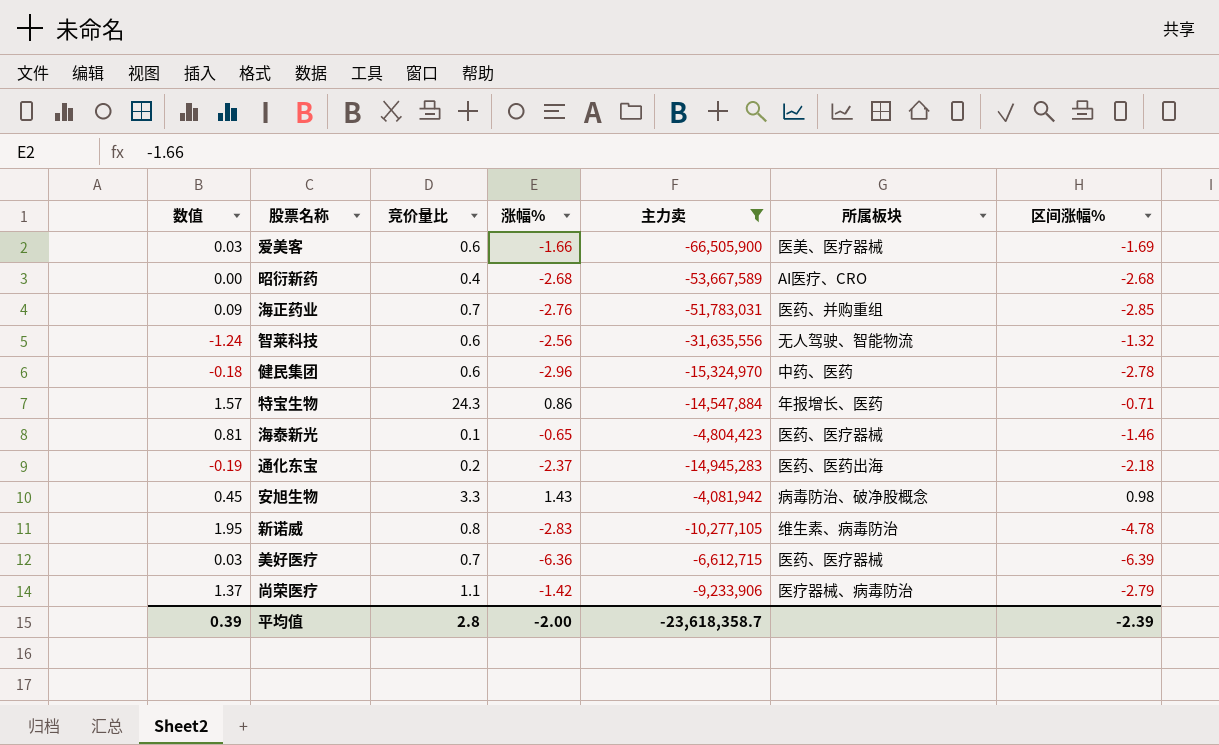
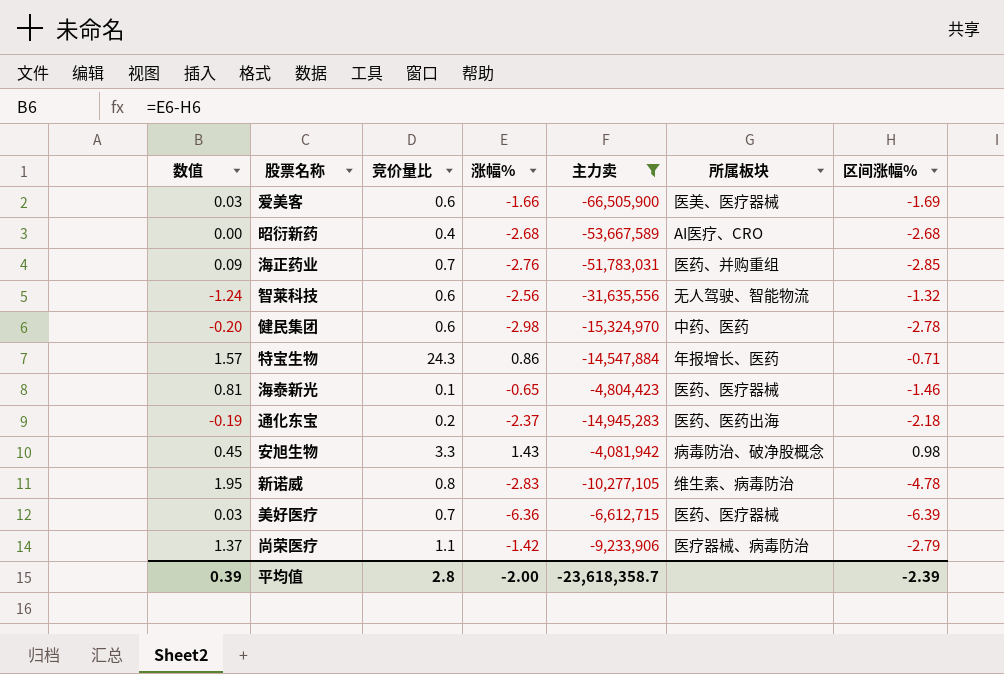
健民集团 | 数值: -0.18 -> -0.20
健民集团 | 涨幅%: -2.96 -> -2.98

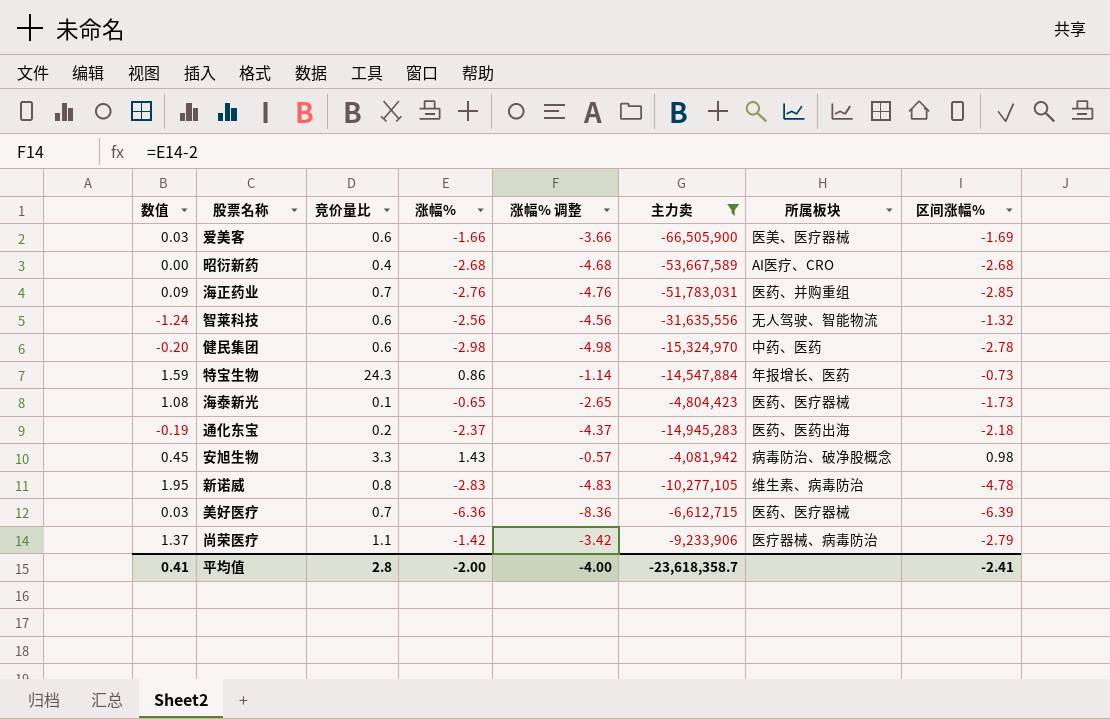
column 涨幅% 调整 | formula: none -> [涨幅%] - 2
特宝生物 | 数值: 1.57 -> 1.59
特宝生物 | 区间涨幅%: -0.71 -> -0.73
海泰新光 | 数值: 0.81 -> 1.08
海泰新光 | 区间涨幅%: -1.46 -> -1.73
平均值 | 数值: 0.39 -> 0.41
平均值 | 区间涨幅%: -2.39 -> -2.41

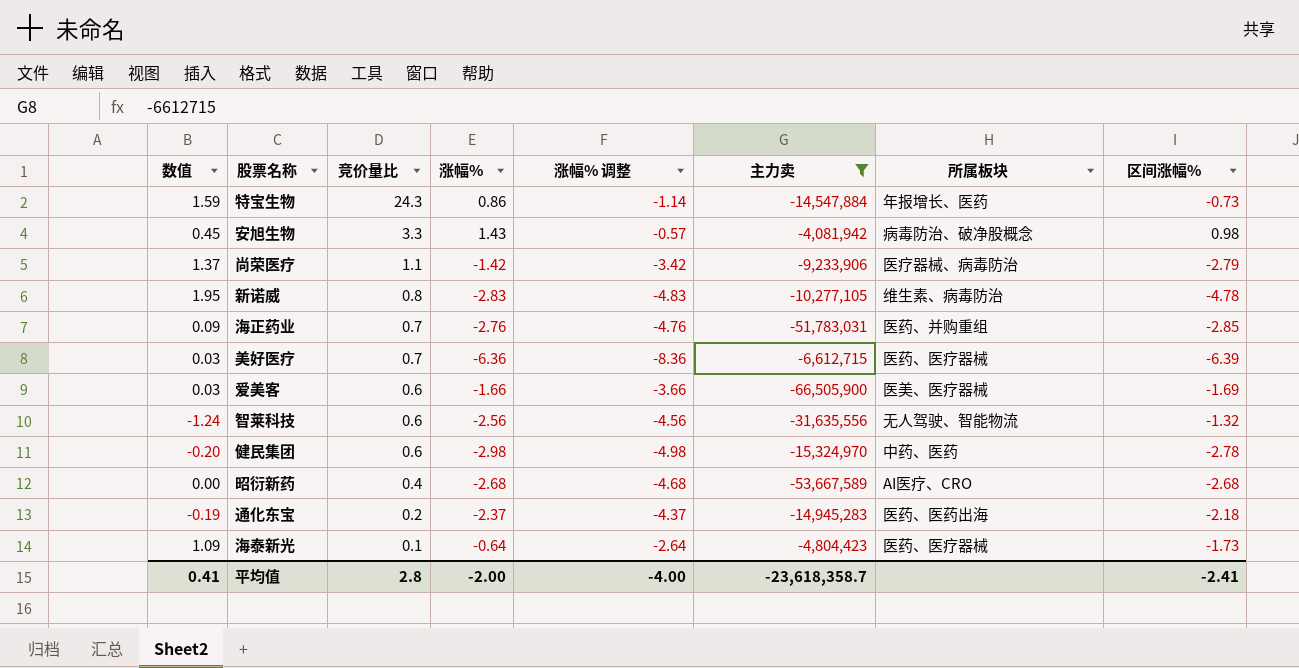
row order: none -> 竞价量比 descending
海泰新光 | 数值: 1.08 -> 1.09
海泰新光 | 涨幅%: -0.65 -> -0.64
海泰新光 | 涨幅% 调整: -2.65 -> -2.64

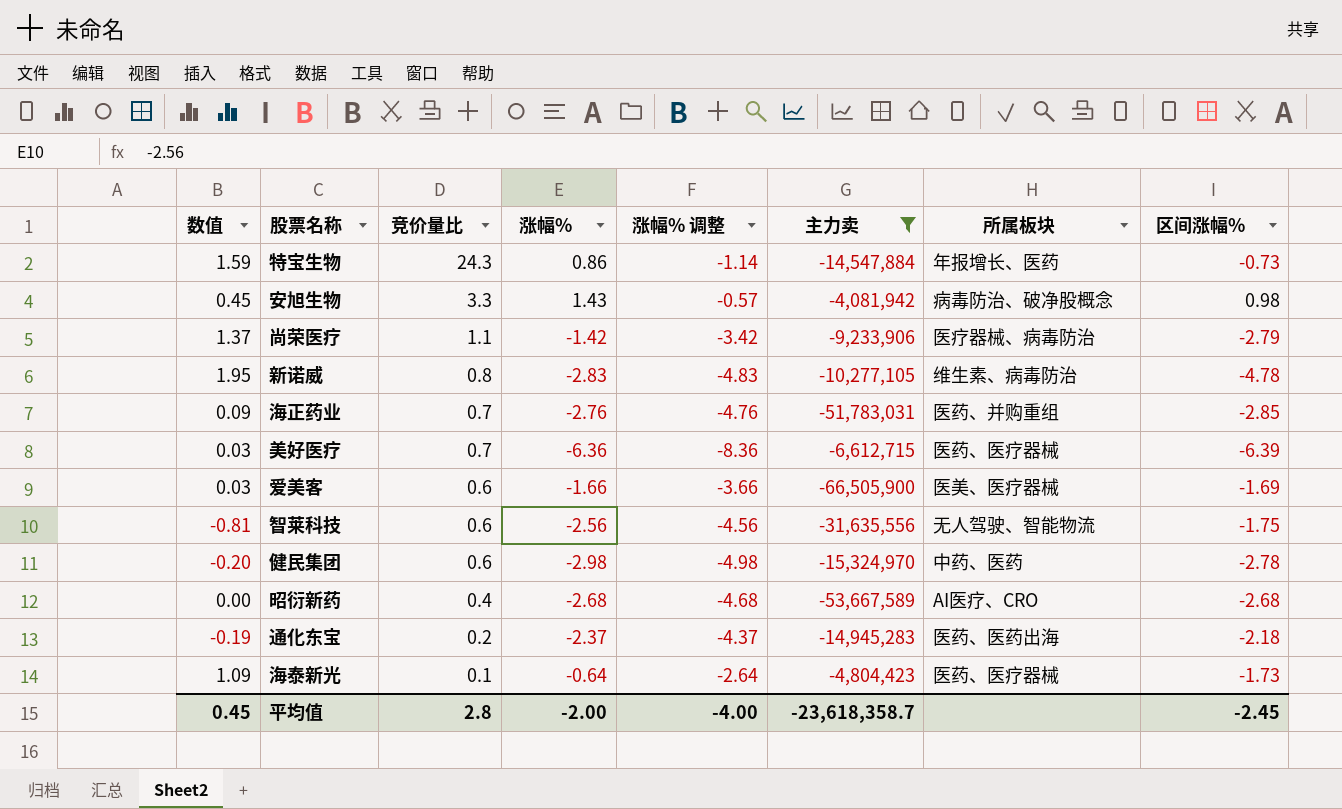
智莱科技 | 数值: -1.24 -> -0.81
智莱科技 | 区间涨幅%: -1.32 -> -1.75
平均值 | 数值: 0.41 -> 0.45
平均值 | 区间涨幅%: -2.41 -> -2.45

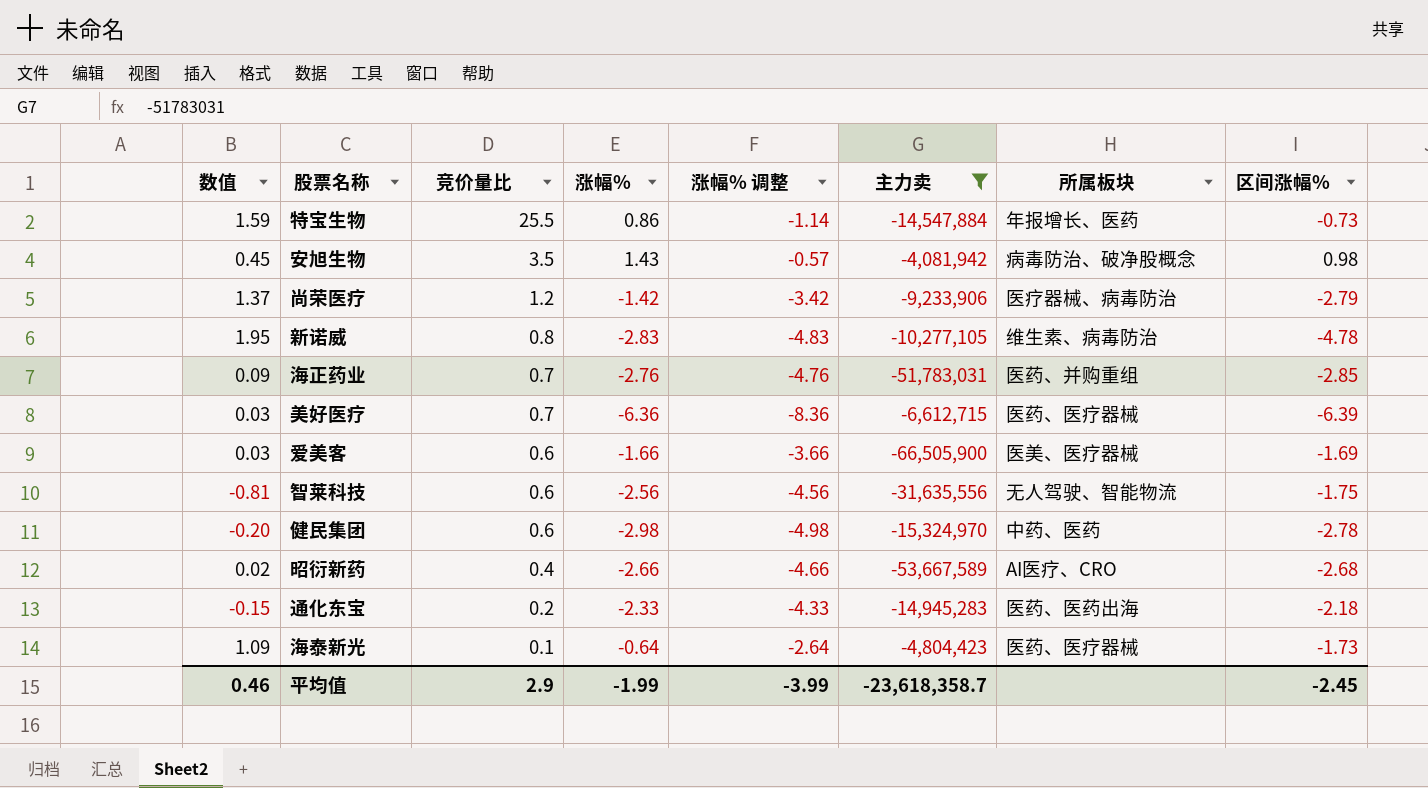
特宝生物 | 竞价量比: 24.3 -> 25.5
安旭生物 | 竞价量比: 3.3 -> 3.5
尚荣医疗 | 竞价量比: 1.1 -> 1.2
昭衍新药 | 数值: 0.00 -> 0.02
昭衍新药 | 涨幅%: -2.68 -> -2.66
昭衍新药 | 涨幅% 调整: -4.68 -> -4.66
通化东宝 | 数值: -0.19 -> -0.15
通化东宝 | 涨幅%: -2.37 -> -2.33
通化东宝 | 涨幅% 调整: -4.37 -> -4.33
平均值 | 数值: 0.45 -> 0.46
平均值 | 竞价量比: 2.8 -> 2.9
平均值 | 涨幅%: -2.00 -> -1.99
平均值 | 涨幅% 调整: -4.00 -> -3.99

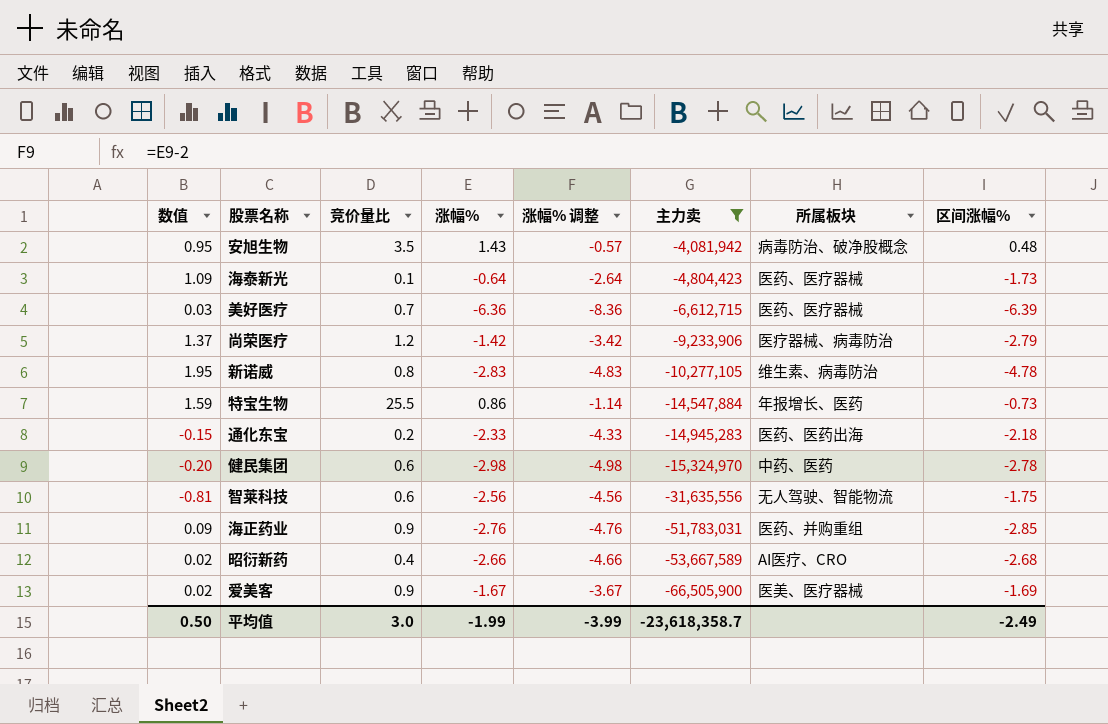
row order: 竞价量比 descending -> 主力卖 descending
安旭生物 | 数值: 0.45 -> 0.95
安旭生物 | 区间涨幅%: 0.98 -> 0.48
海正药业 | 竞价量比: 0.7 -> 0.9
爱美客 | 数值: 0.03 -> 0.02
爱美客 | 竞价量比: 0.6 -> 0.9
爱美客 | 涨幅%: -1.66 -> -1.67
爱美客 | 涨幅% 调整: -3.66 -> -3.67
平均值 | 数值: 0.46 -> 0.50
平均值 | 竞价量比: 2.9 -> 3.0
平均值 | 区间涨幅%: -2.45 -> -2.49

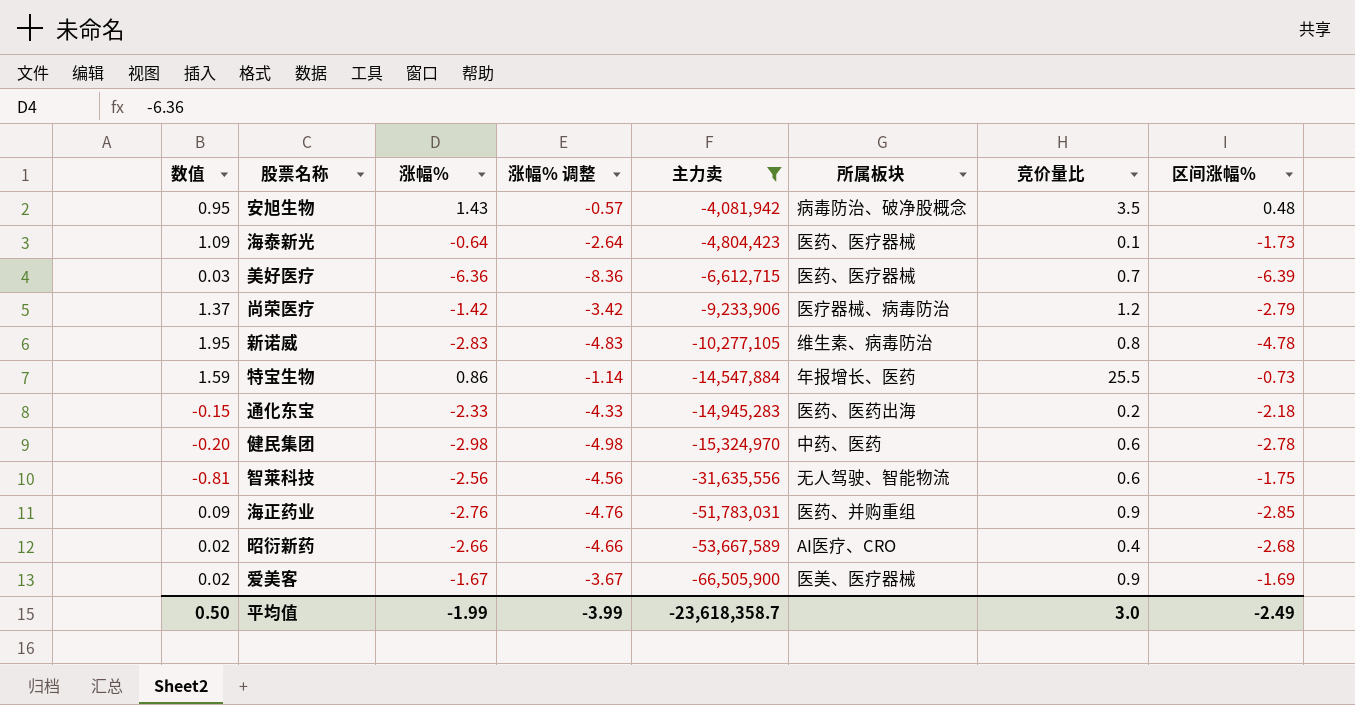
column 竞价量比 | position: 3 -> 7

